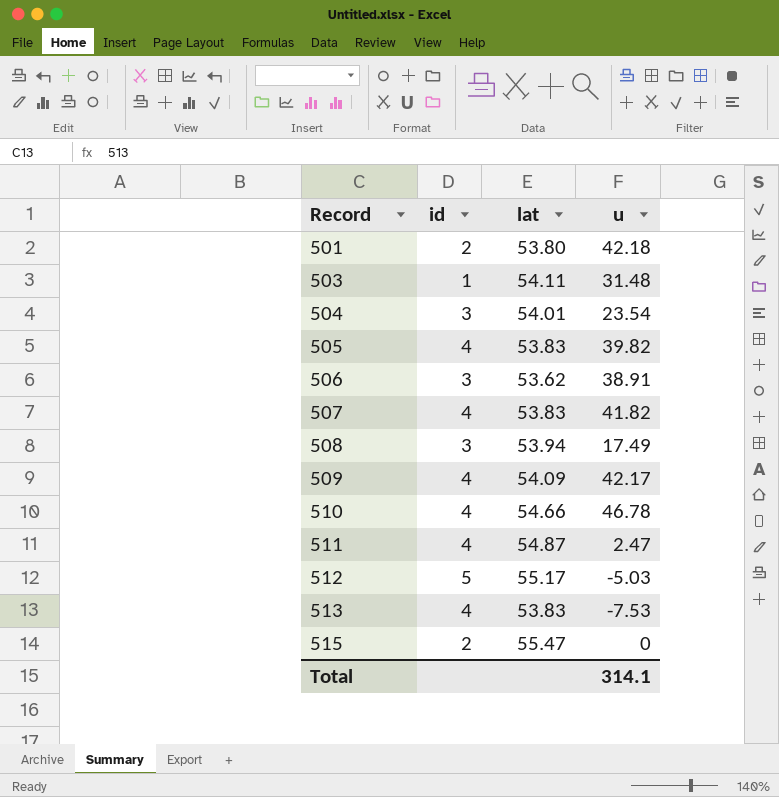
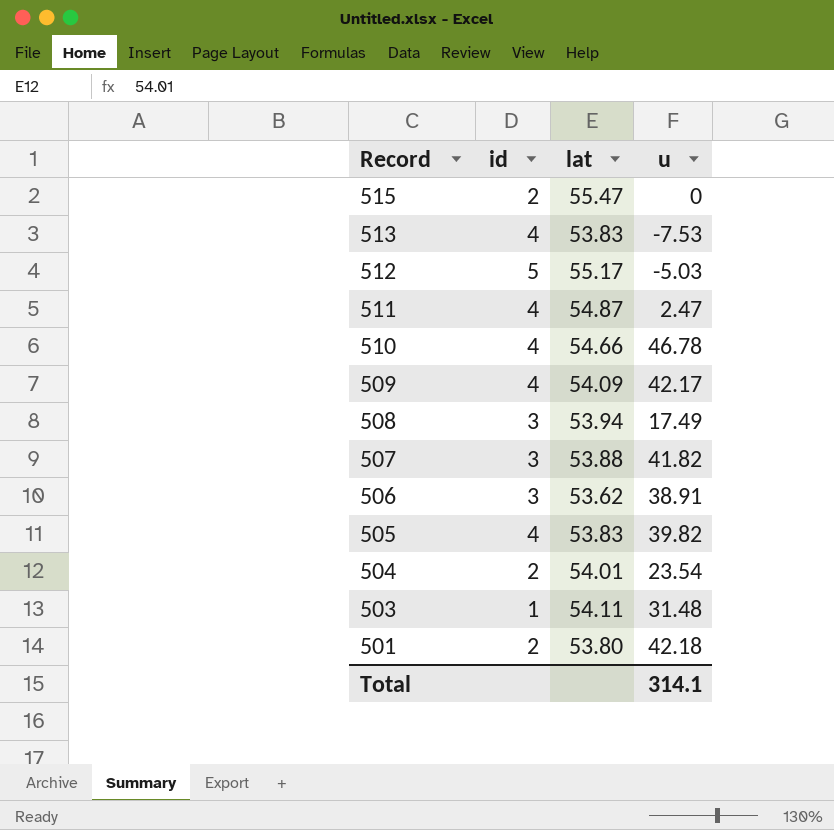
row order: Record ascending -> Record descending
507 | id: 4 -> 3
507 | lat: 53.83 -> 53.88
504 | id: 3 -> 2

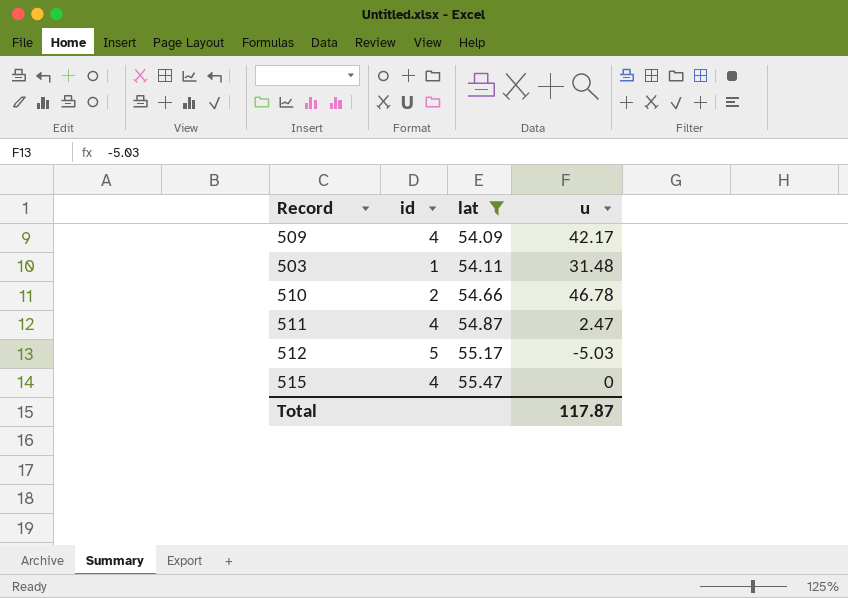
filter: none -> lat >= 54.09
row order: Record descending -> lat ascending
510 | id: 4 -> 2
515 | id: 2 -> 4
Total | u: 314.1 -> 117.87

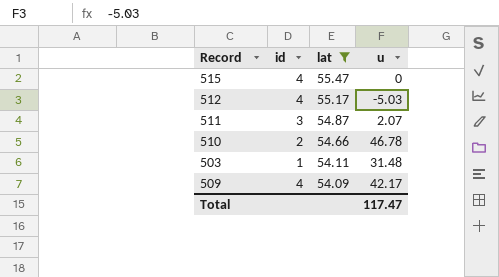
row order: lat ascending -> lat descending
512 | id: 5 -> 4
511 | id: 4 -> 3
511 | u: 2.47 -> 2.07
Total | u: 117.87 -> 117.47

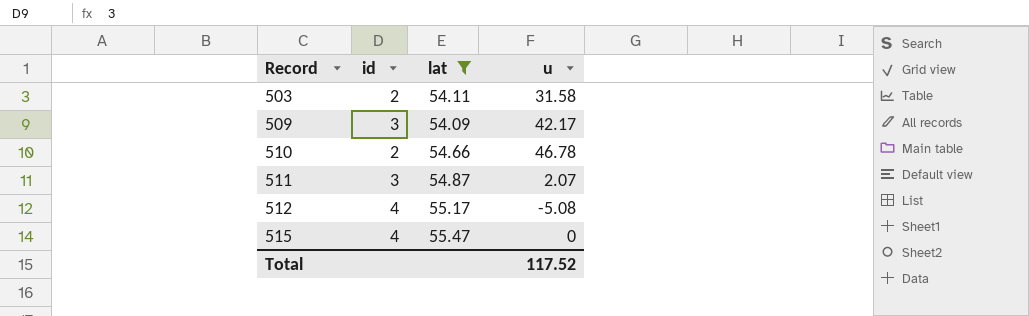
row order: lat descending -> Record ascending
503 | id: 1 -> 2
503 | u: 31.48 -> 31.58
509 | id: 4 -> 3
512 | u: -5.03 -> -5.08
Total | u: 117.47 -> 117.52

